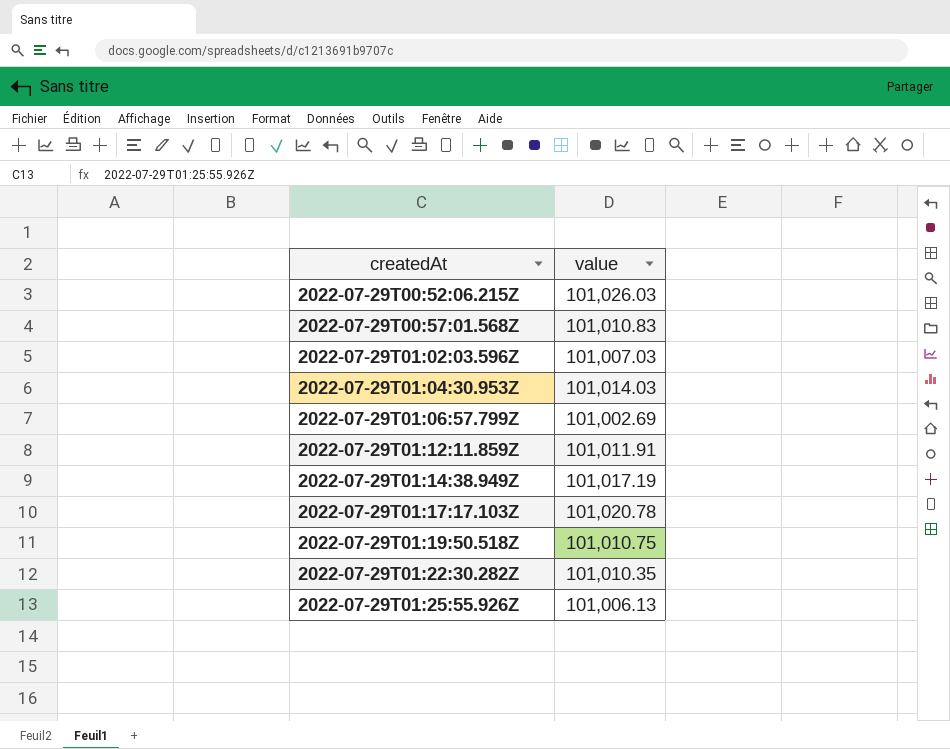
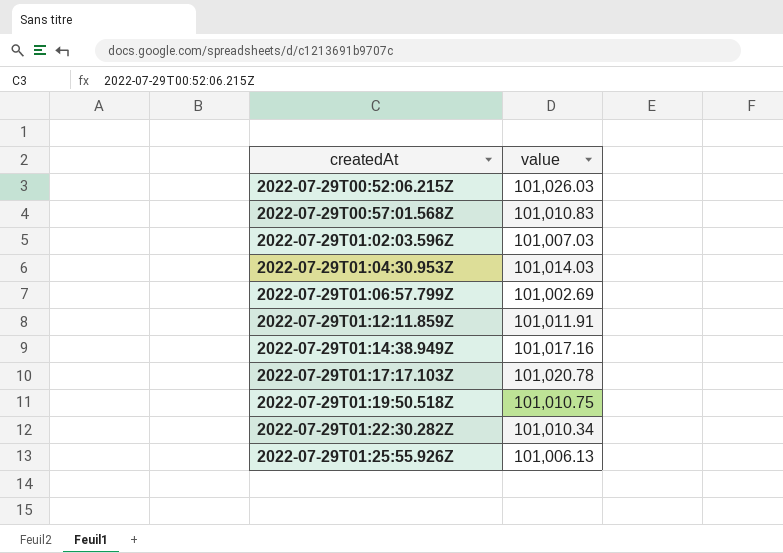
2022-07-29T01:14:38.949Z | value: 101,017.19 -> 101,017.16
2022-07-29T01:22:30.282Z | value: 101,010.35 -> 101,010.34

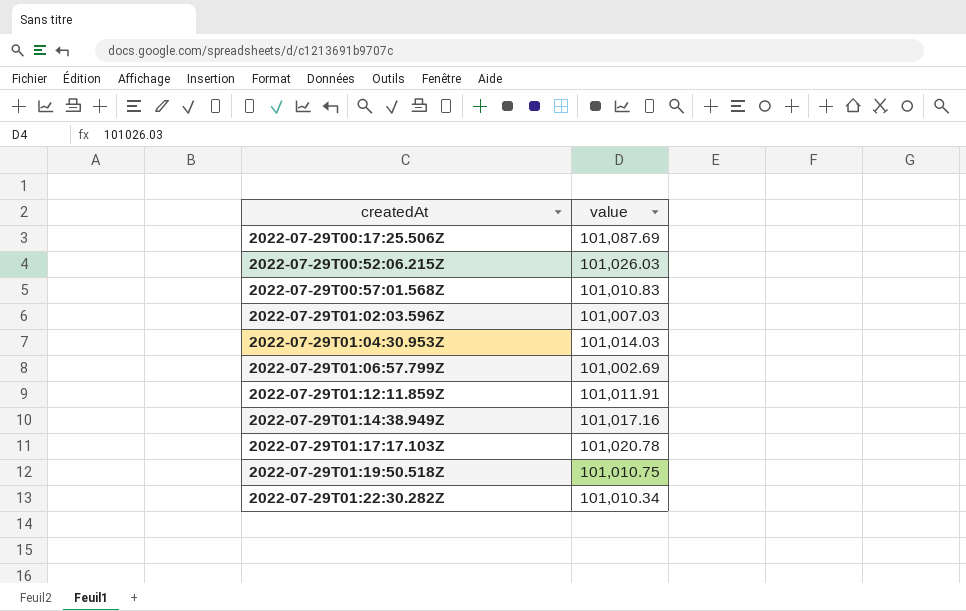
row 2022-07-29T01:25:55.926Z: 101,006.13 -> none
row 2022-07-29T00:17:25.506Z: none -> 101,087.69

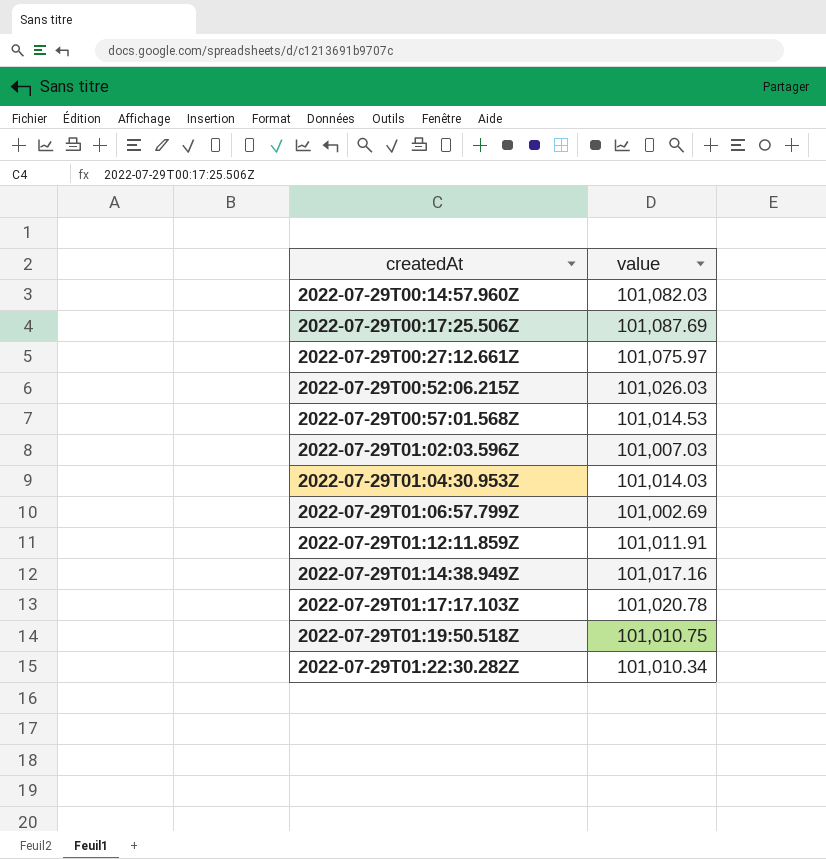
row 2022-07-29T00:14:57.960Z: none -> 101,082.03
row 2022-07-29T00:27:12.661Z: none -> 101,075.97
2022-07-29T00:57:01.568Z | value: 101,010.83 -> 101,014.53

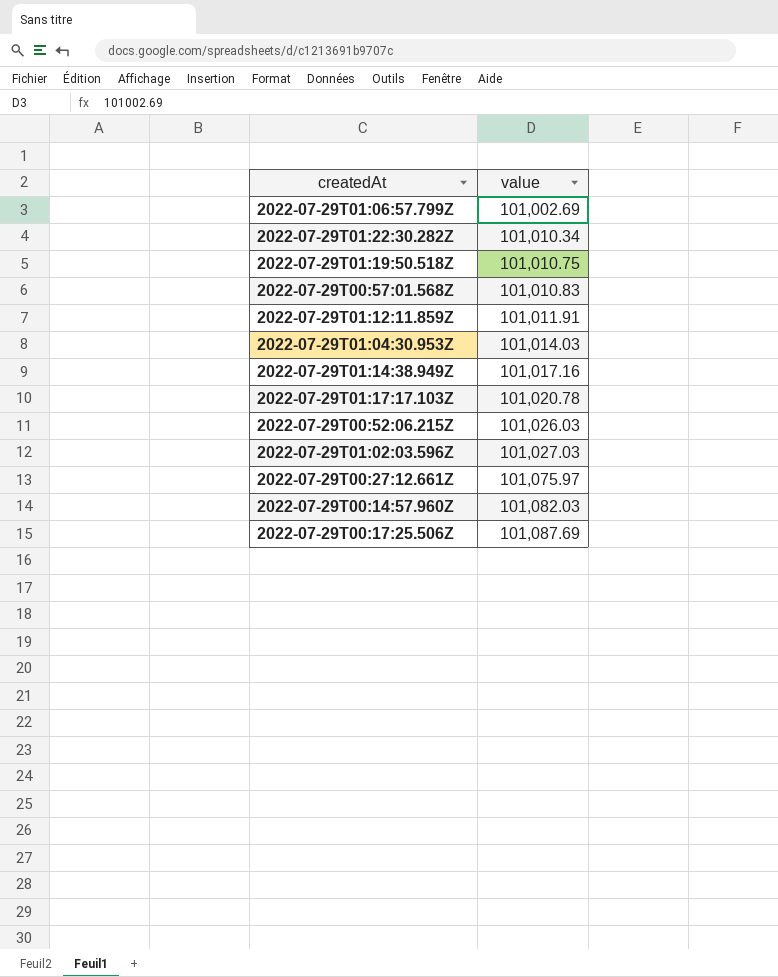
row order: createdAt ascending -> value ascending
2022-07-29T00:57:01.568Z | value: 101,014.53 -> 101,010.83
2022-07-29T01:02:03.596Z | value: 101,007.03 -> 101,027.03

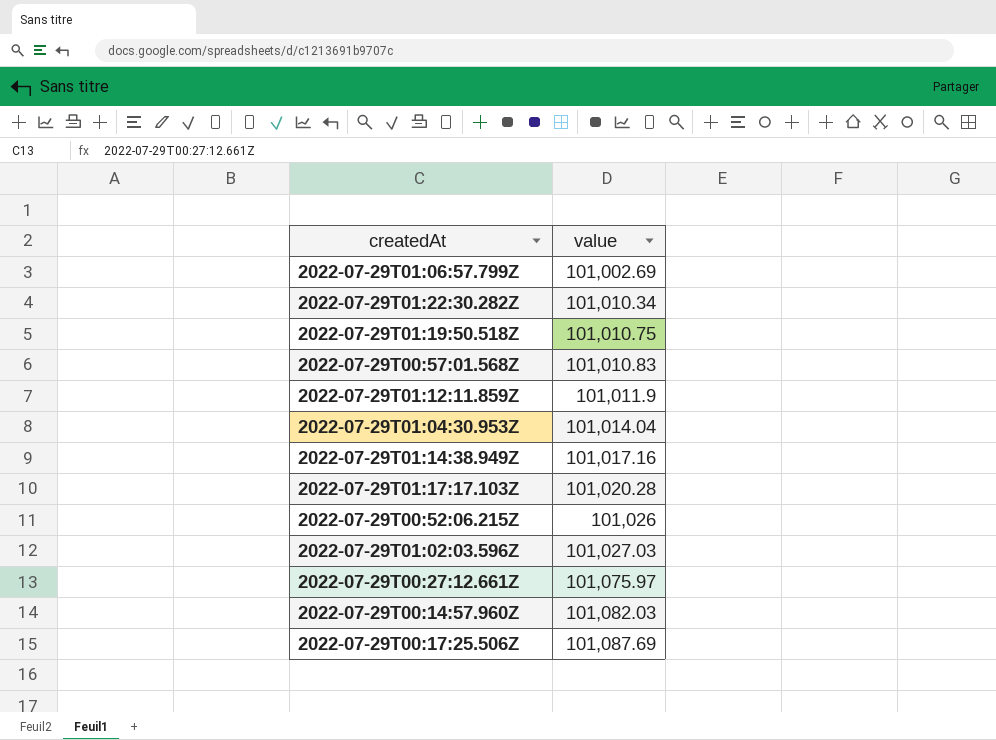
2022-07-29T01:12:11.859Z | value: 101,011.91 -> 101,011.9
2022-07-29T01:04:30.953Z | value: 101,014.03 -> 101,014.04
2022-07-29T01:17:17.103Z | value: 101,020.78 -> 101,020.28
2022-07-29T00:52:06.215Z | value: 101,026.03 -> 101,026

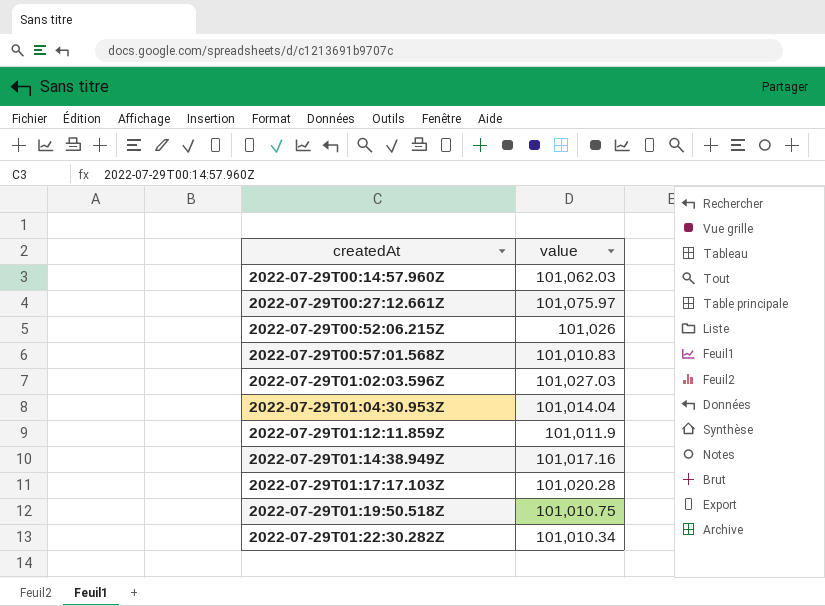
row order: value ascending -> createdAt ascending
row 2022-07-29T01:06:57.799Z: 101,002.69 -> none
row 2022-07-29T00:17:25.506Z: 101,087.69 -> none
2022-07-29T00:14:57.960Z | value: 101,082.03 -> 101,062.03

